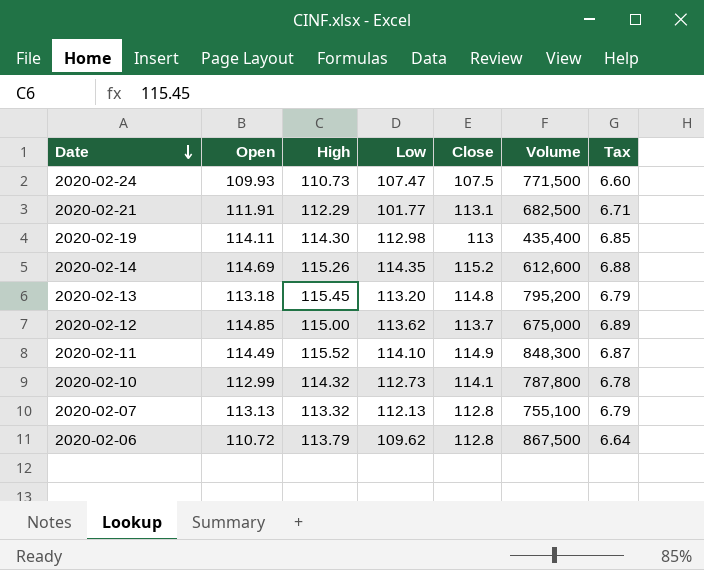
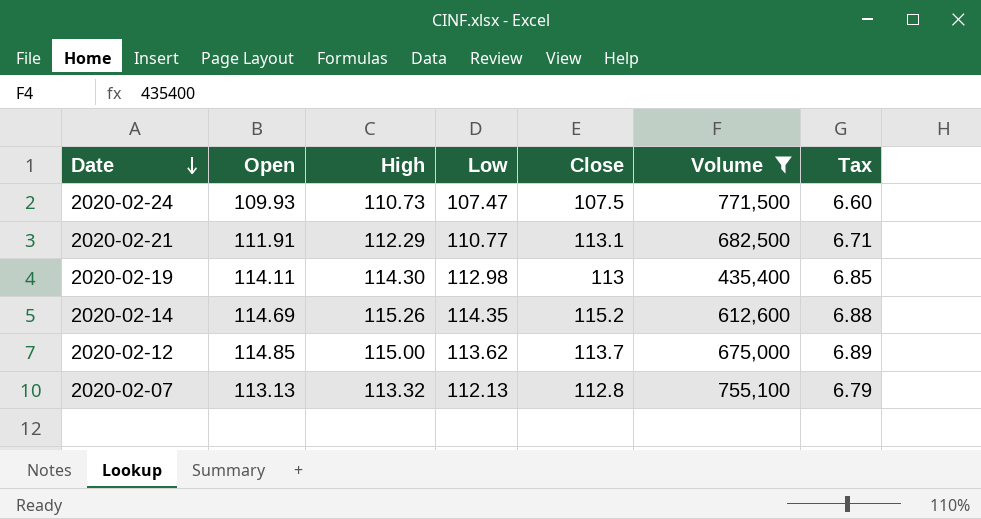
filter: none -> Volume <= 771,500
2020-02-21 | Low: 101.77 -> 110.77

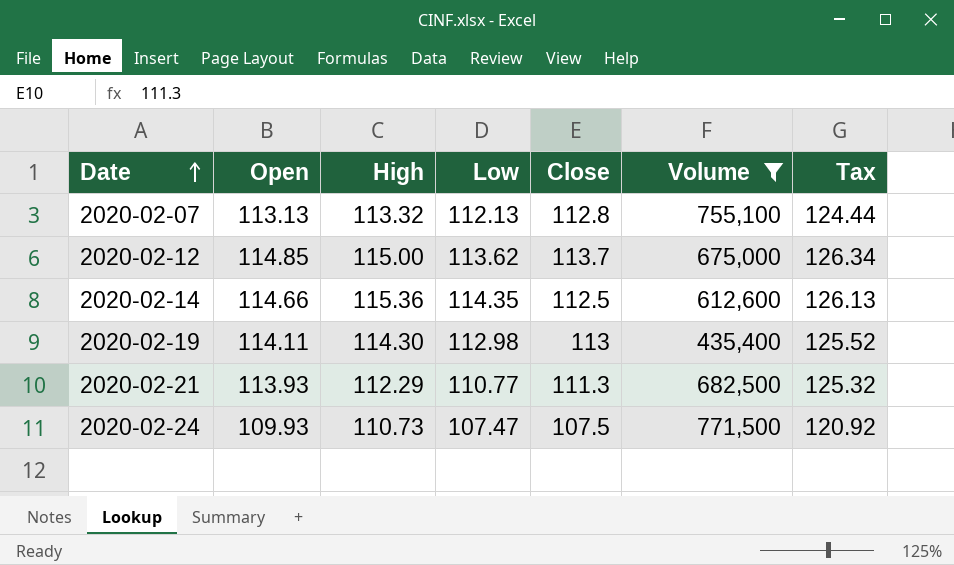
row order: Date descending -> Date ascending
column Tax | formula: [Open] * 0.06 -> [Open] * 1.1
2020-02-14 | Open: 114.69 -> 114.66
2020-02-14 | High: 115.26 -> 115.36
2020-02-14 | Close: 115.2 -> 112.5
2020-02-21 | Open: 111.91 -> 113.93
2020-02-21 | Close: 113.1 -> 111.3

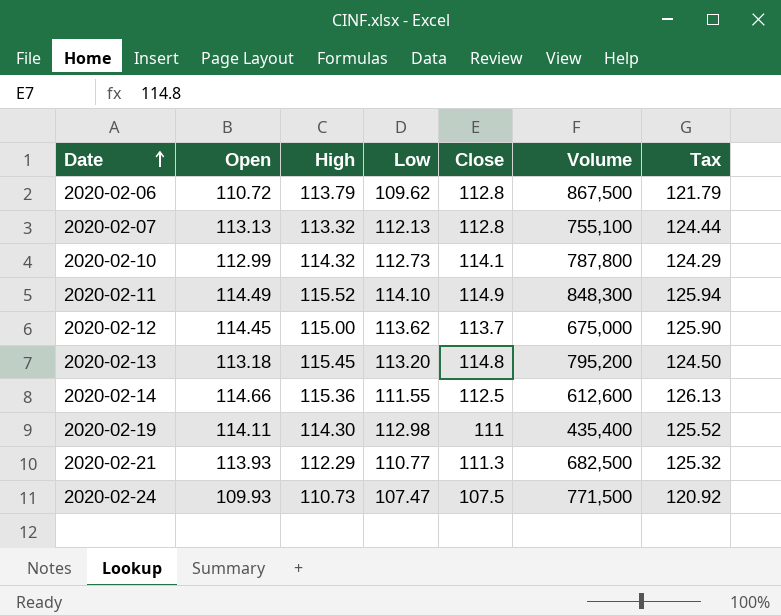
filter: Volume <= 771,500 -> none
2020-02-12 | Open: 114.85 -> 114.45
2020-02-12 | Tax: 126.34 -> 125.90
2020-02-14 | Low: 114.35 -> 111.55
2020-02-19 | Close: 113 -> 111

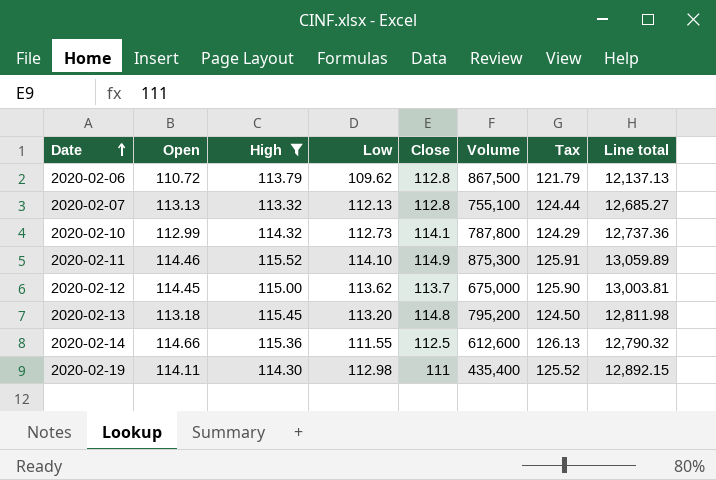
filter: none -> High >= 113.32
column Line total | formula: none -> [Open] * [Low]
2020-02-11 | Open: 114.49 -> 114.46
2020-02-11 | Volume: 848,300 -> 875,300
2020-02-11 | Tax: 125.94 -> 125.91

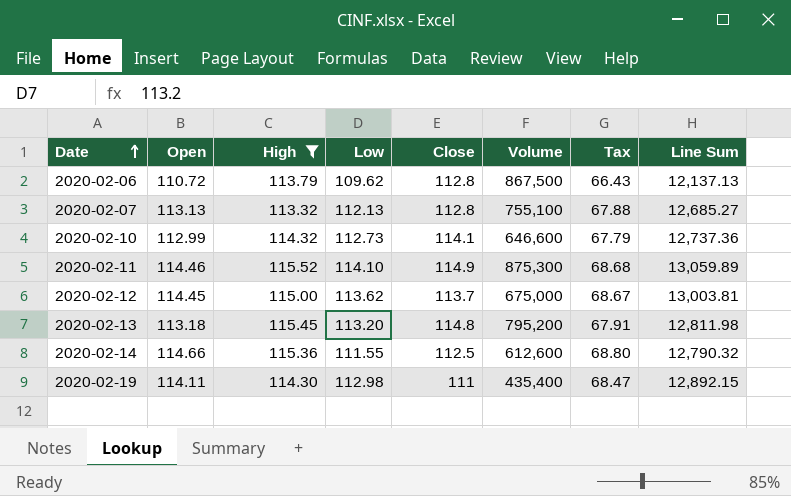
column Tax | formula: [Open] * 1.1 -> [Open] * 0.6
column name: Line total -> Line Sum
2020-02-10 | Volume: 787,800 -> 646,600

